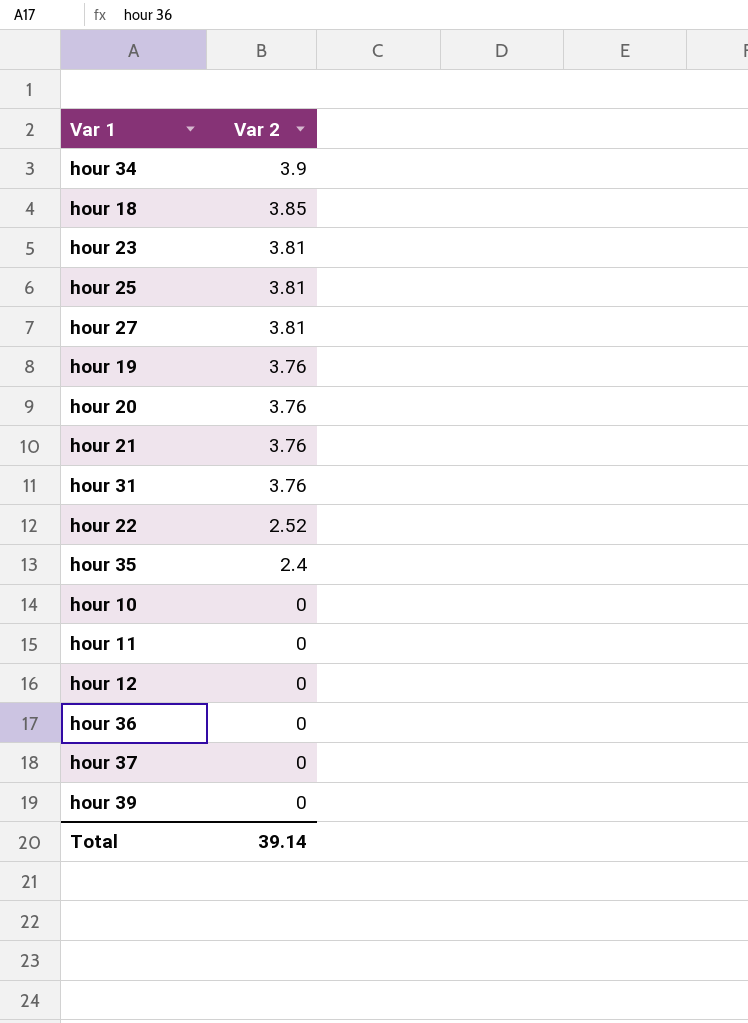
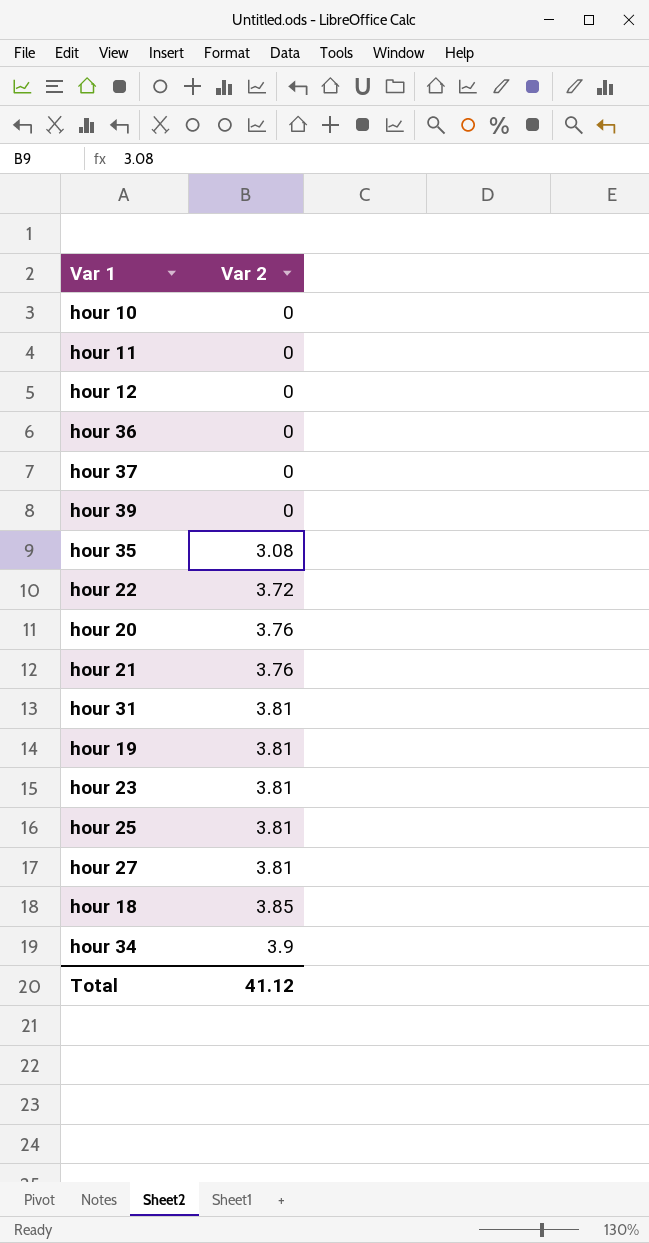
row order: Var 2 descending -> Var 2 ascending
hour 35 | Var 2: 2.4 -> 3.08
hour 22 | Var 2: 2.52 -> 3.72
hour 31 | Var 2: 3.76 -> 3.81
hour 19 | Var 2: 3.76 -> 3.81
Total | Var 2: 39.14 -> 41.12

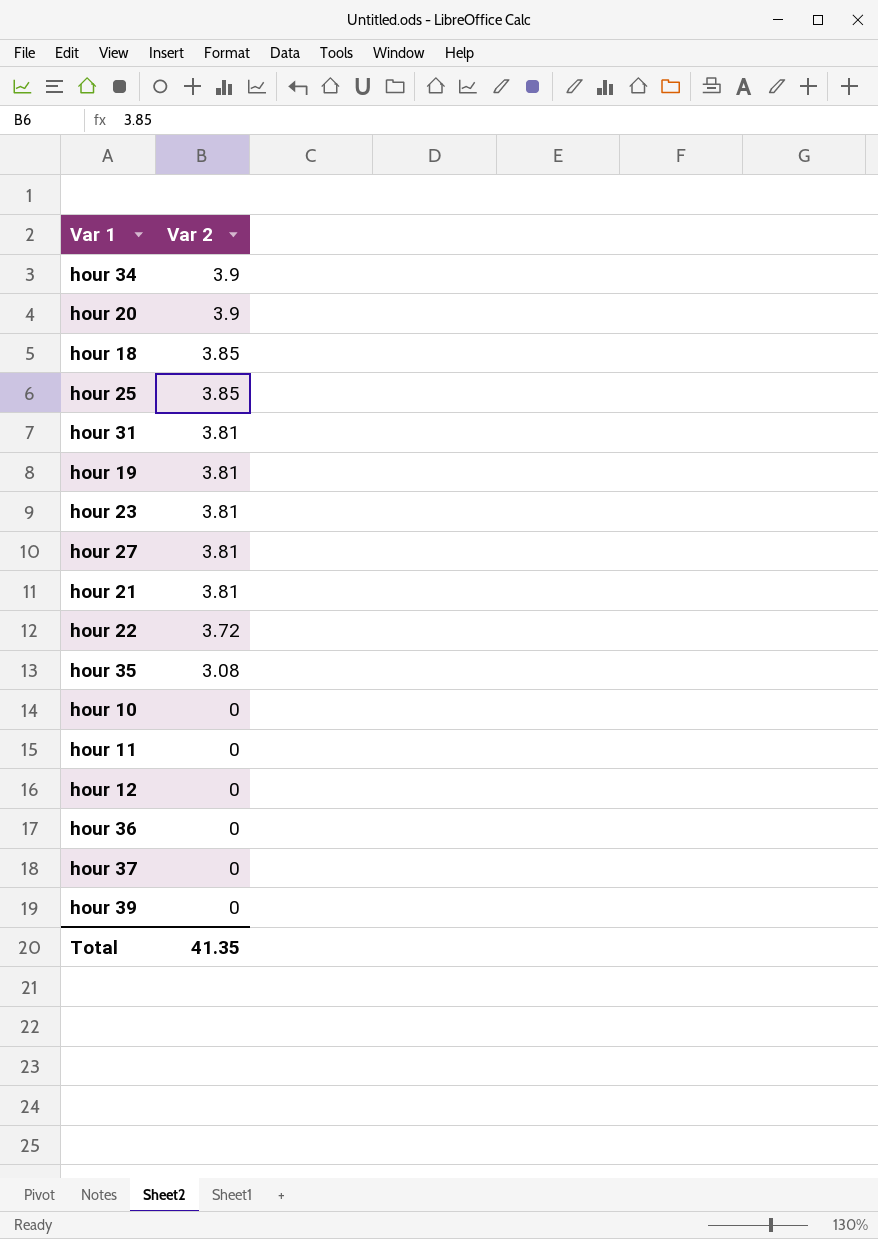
row order: Var 2 ascending -> Var 2 descending
hour 20 | Var 2: 3.76 -> 3.9
hour 25 | Var 2: 3.81 -> 3.85
hour 21 | Var 2: 3.76 -> 3.81
Total | Var 2: 41.12 -> 41.35

